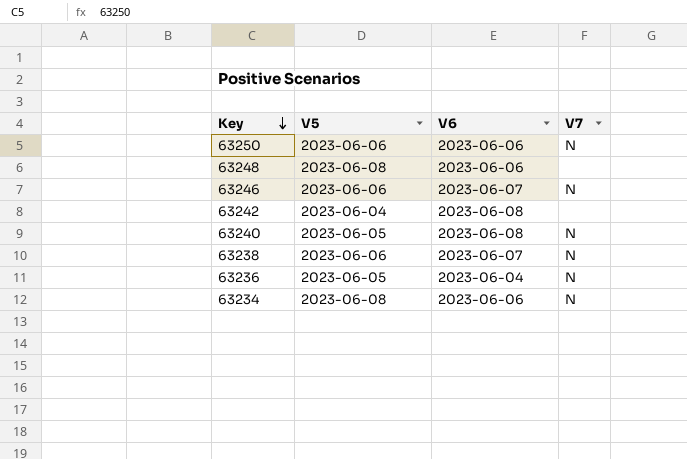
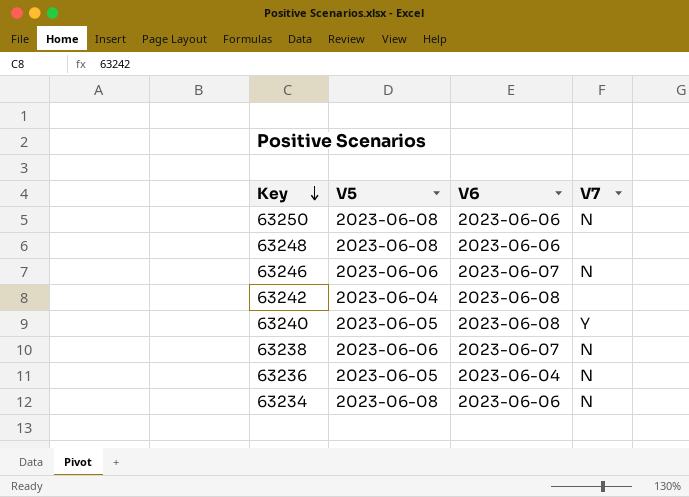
63250 | V5: 2023-06-06 -> 2023-06-08
63240 | V7: N -> Y

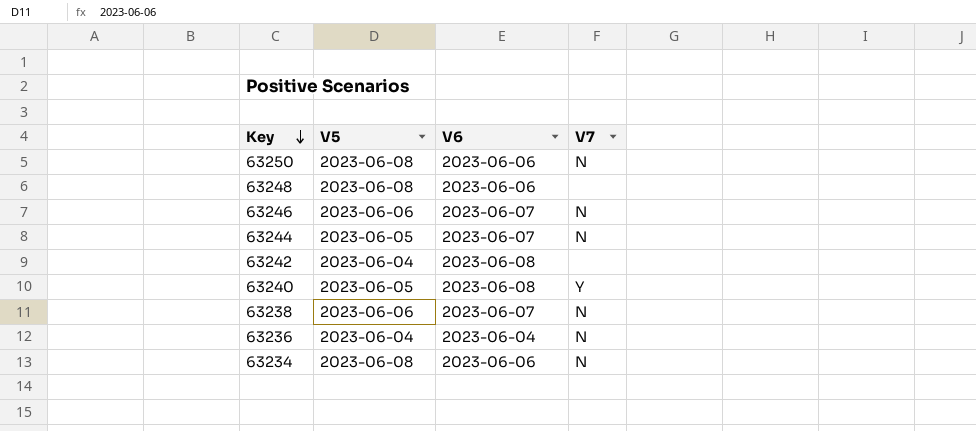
row 63244: none -> 2023-06-05 | 2023-06-07 | N
63236 | V5: 2023-06-05 -> 2023-06-04

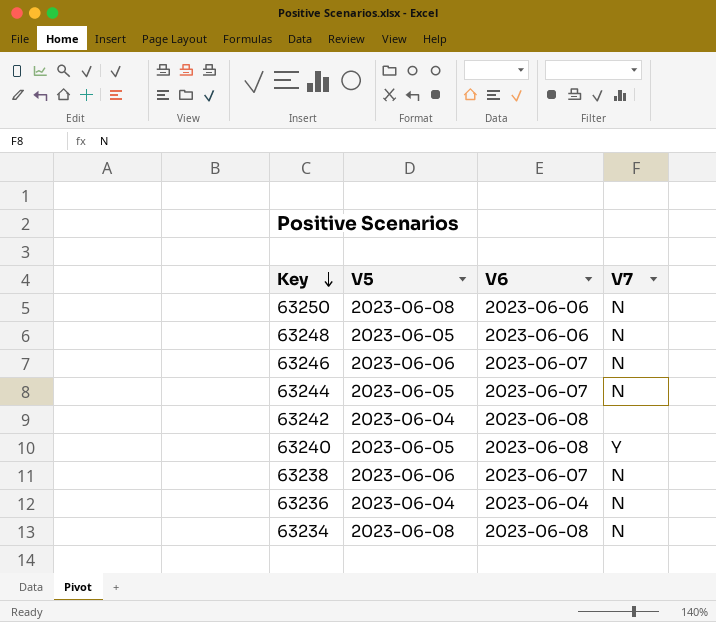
63248 | V5: 2023-06-08 -> 2023-06-05
63248 | V7: none -> N
63234 | V6: 2023-06-06 -> 2023-06-08

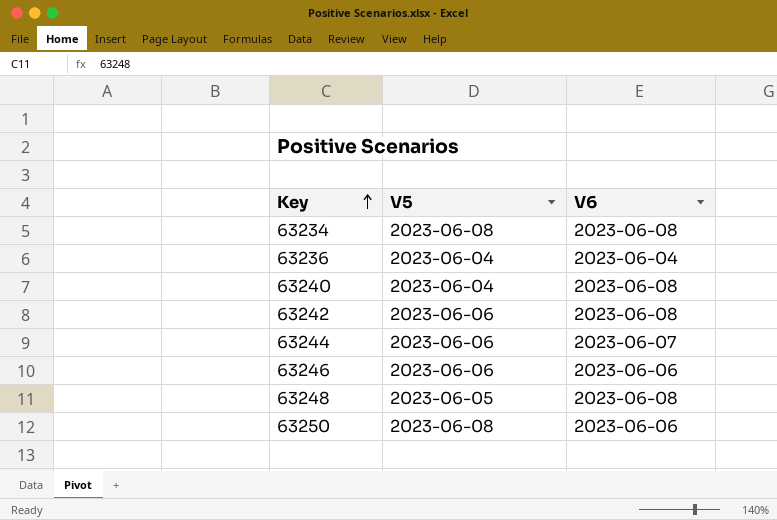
row order: Key descending -> Key ascending
column V7 | position: 4 -> none
row 63238: 2023-06-06 | 2023-06-07 | N -> none
63240 | V5: 2023-06-05 -> 2023-06-04
63242 | V5: 2023-06-04 -> 2023-06-06
63244 | V5: 2023-06-05 -> 2023-06-06
63246 | V6: 2023-06-07 -> 2023-06-06
63248 | V6: 2023-06-06 -> 2023-06-08

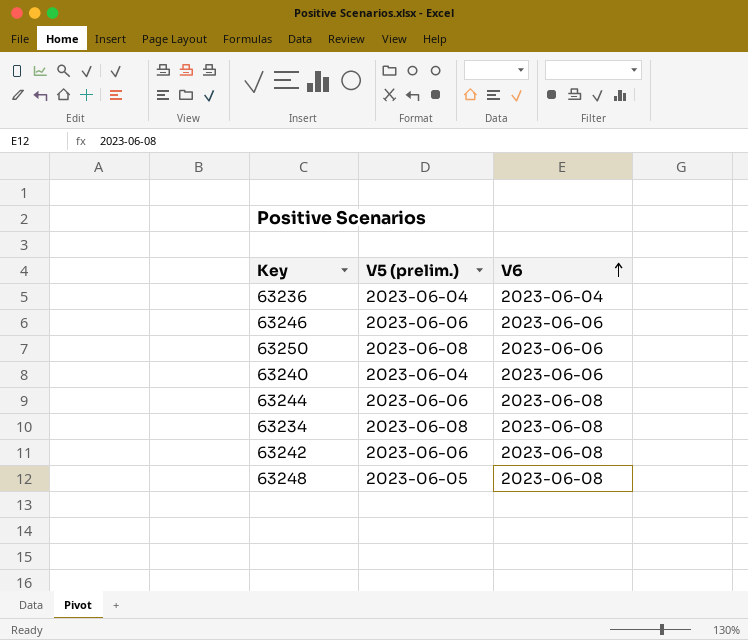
row order: Key ascending -> V6 ascending
column name: V5 -> V5 (prelim.)
63240 | V6: 2023-06-08 -> 2023-06-06
63244 | V6: 2023-06-07 -> 2023-06-08

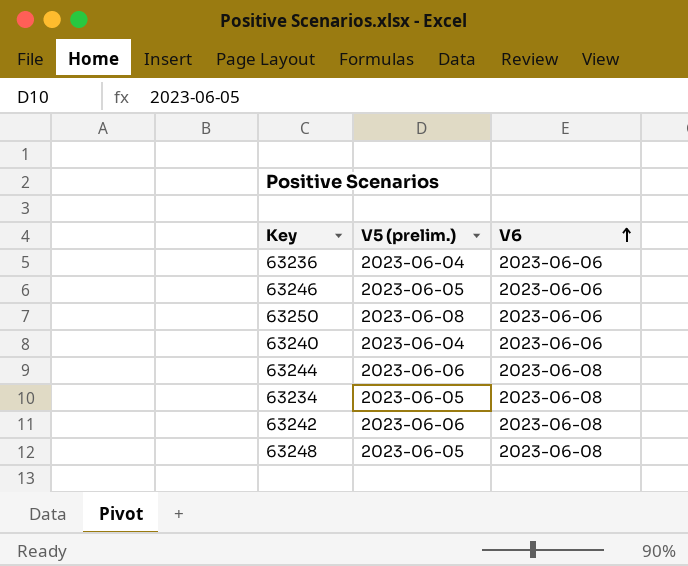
63236 | V6: 2023-06-04 -> 2023-06-06
63246 | V5 (prelim.): 2023-06-06 -> 2023-06-05
63234 | V5 (prelim.): 2023-06-08 -> 2023-06-05

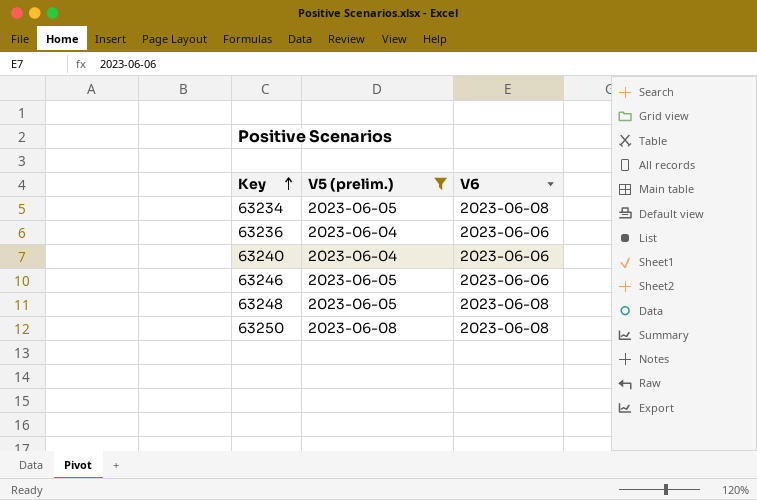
filter: none -> V5 (prelim.) != 2023-06-06
row order: V6 ascending -> Key ascending
63250 | V6: 2023-06-06 -> 2023-06-08

